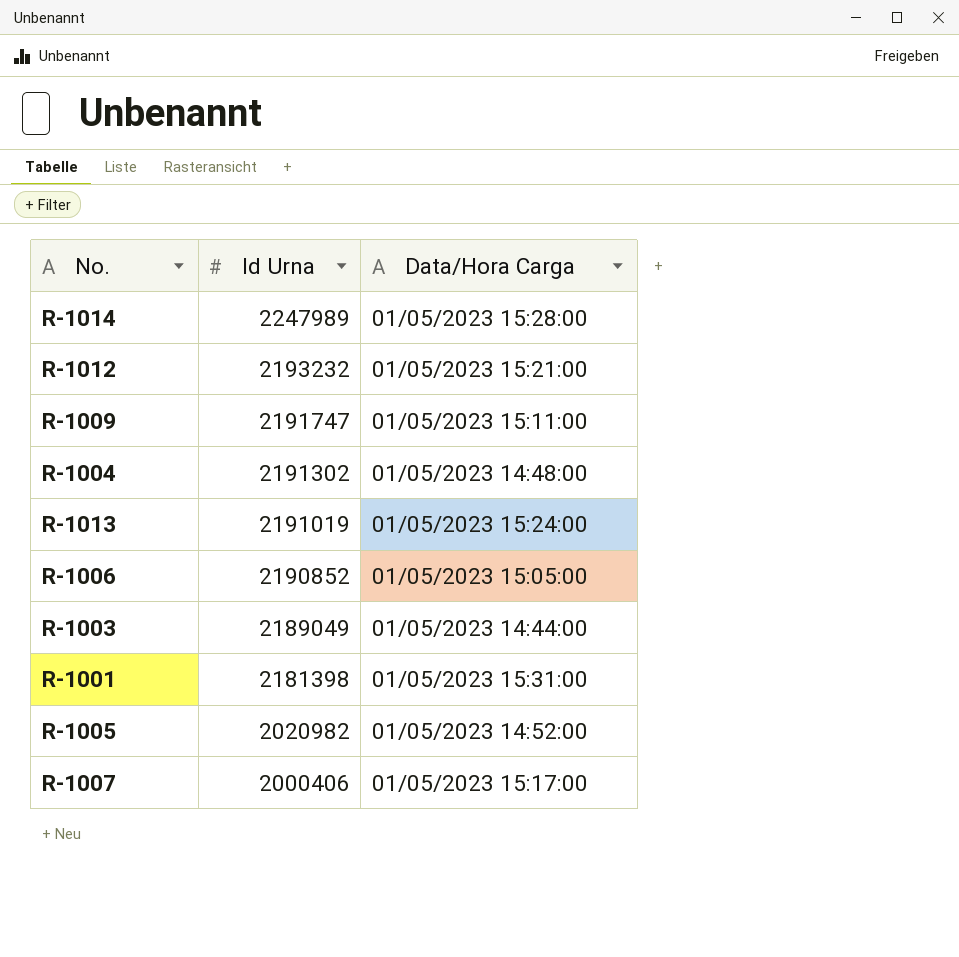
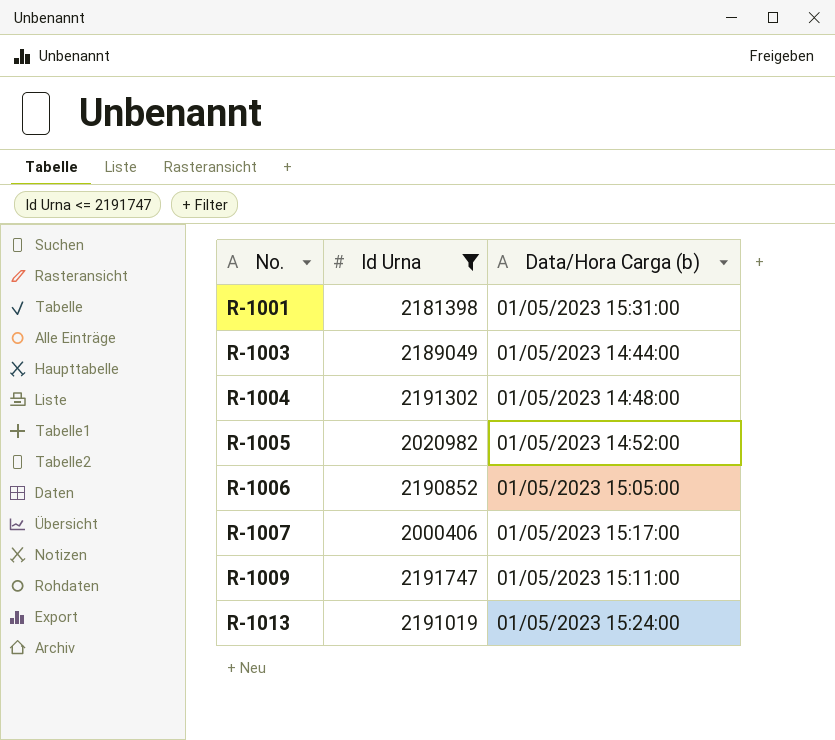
filter: none -> Id Urna <= 2191747
row order: Id Urna descending -> No. ascending
column name: Data/Hora Carga -> Data/Hora Carga (b)

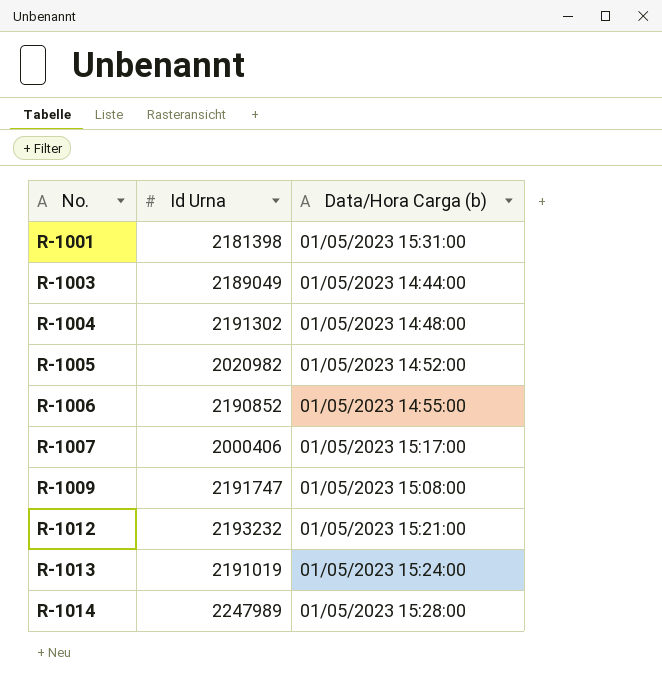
filter: Id Urna <= 2191747 -> none
R-1006 | Data/Hora Carga (b): 01/05/2023 15:05:00 -> 01/05/2023 14:55:00
R-1009 | Data/Hora Carga (b): 01/05/2023 15:11:00 -> 01/05/2023 15:08:00

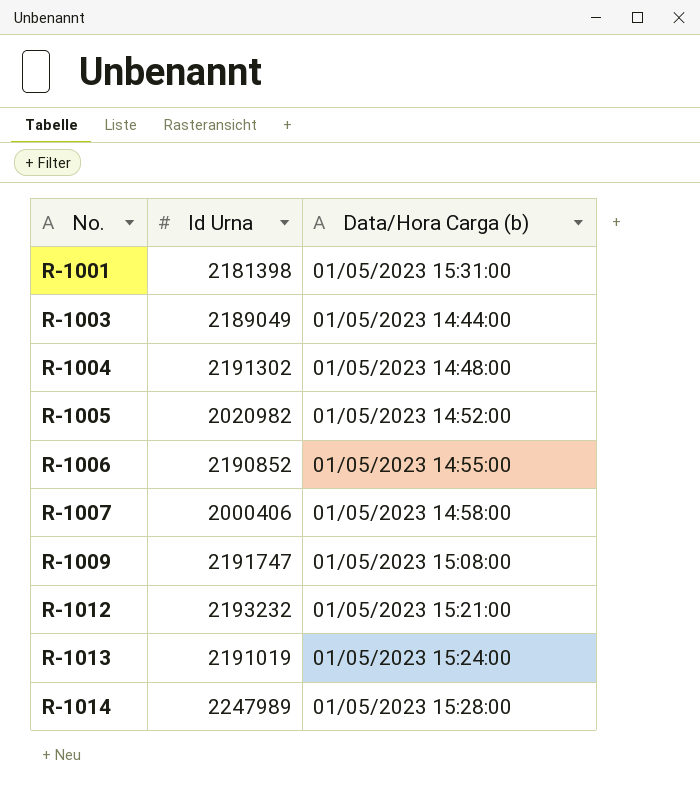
R-1007 | Data/Hora Carga (b): 01/05/2023 15:17:00 -> 01/05/2023 14:58:00

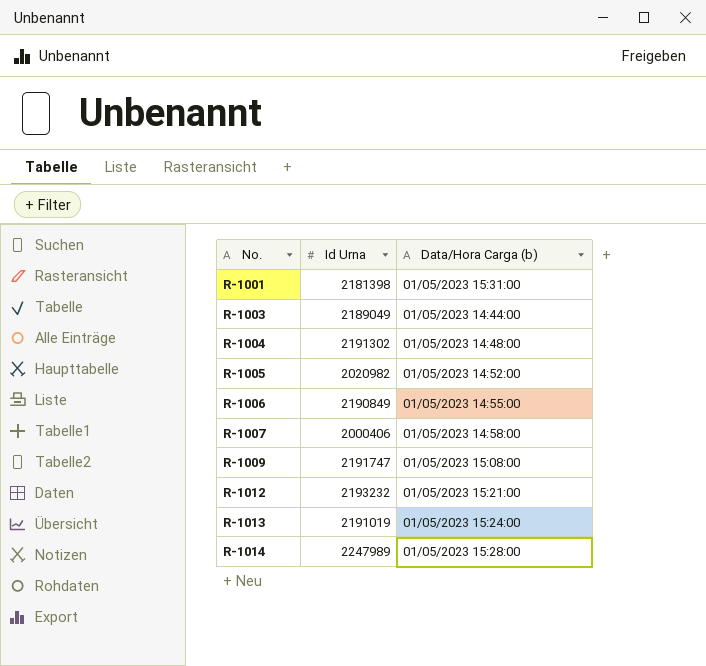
R-1006 | Id Urna: 2190852 -> 2190849

